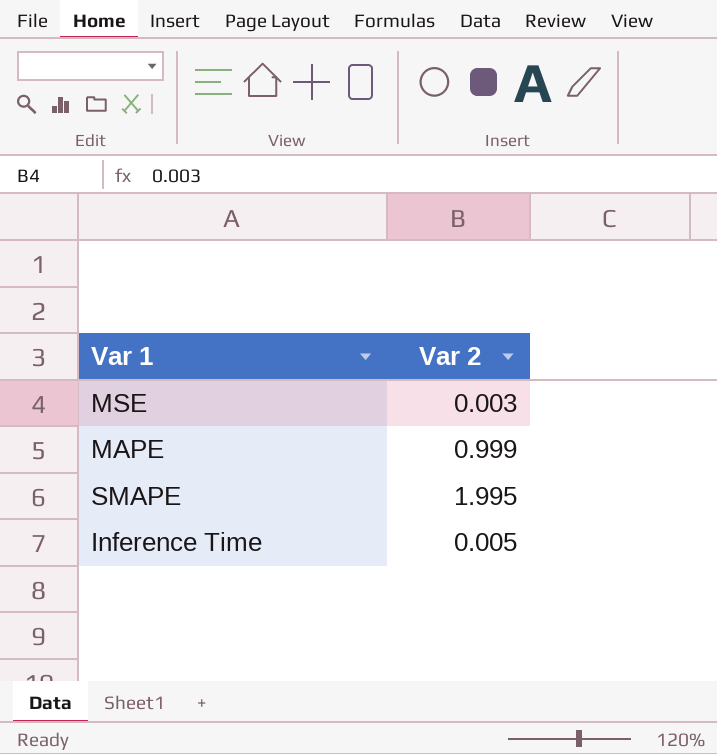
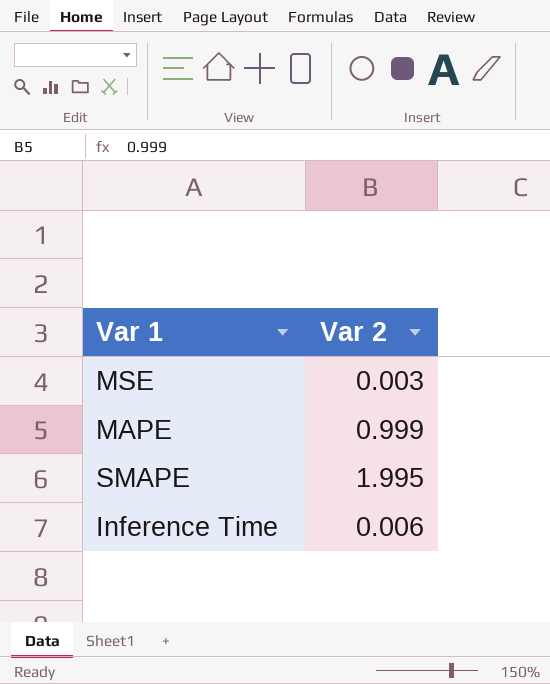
Inference Time | Var 2: 0.005 -> 0.006

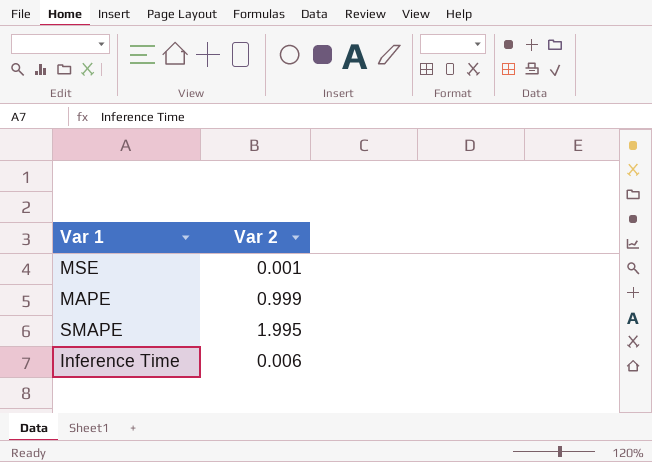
MSE | Var 2: 0.003 -> 0.001

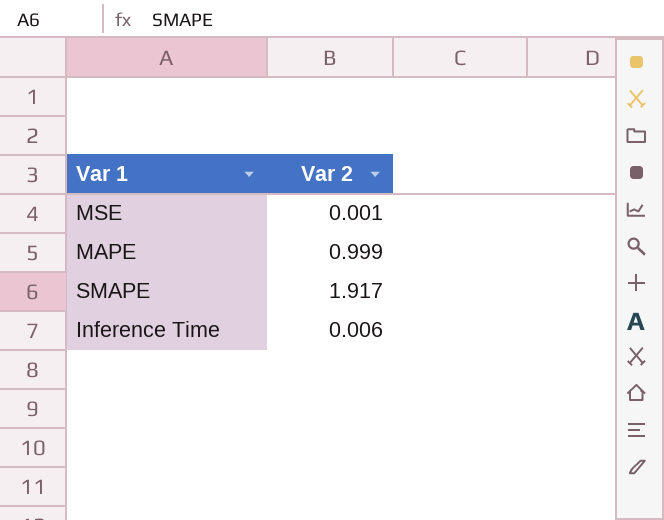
SMAPE | Var 2: 1.995 -> 1.917

